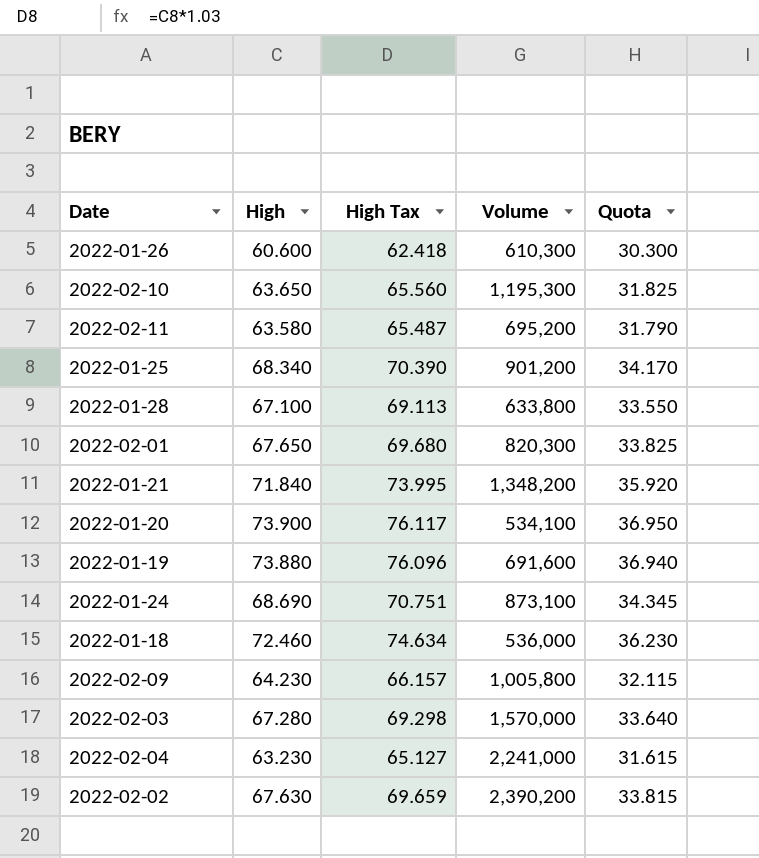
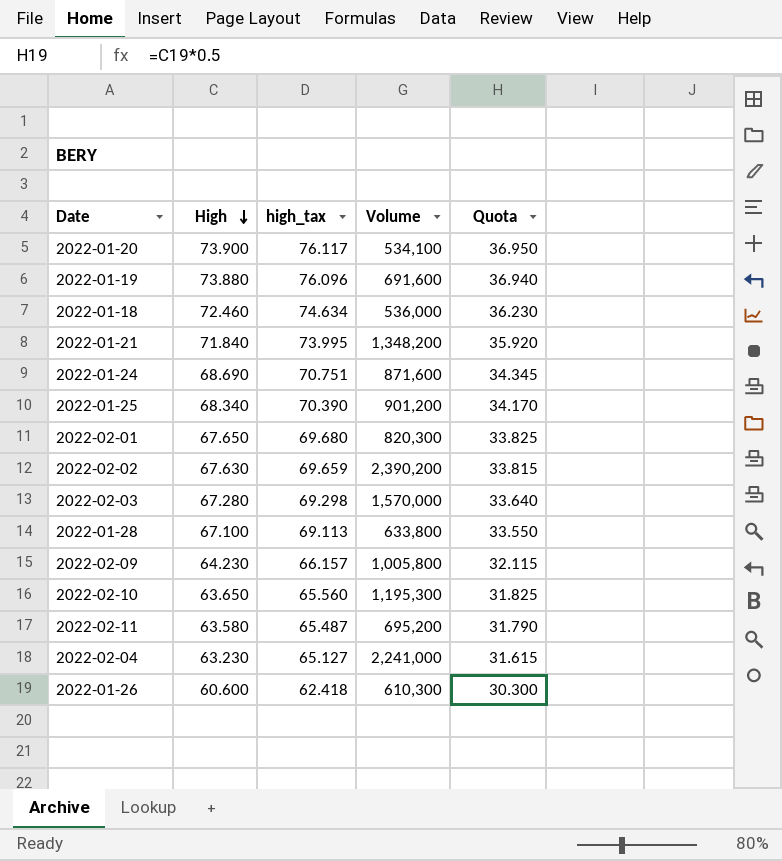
row order: none -> High descending
column name: High Tax -> high_tax
2022-01-24 | Volume: 873,100 -> 871,600

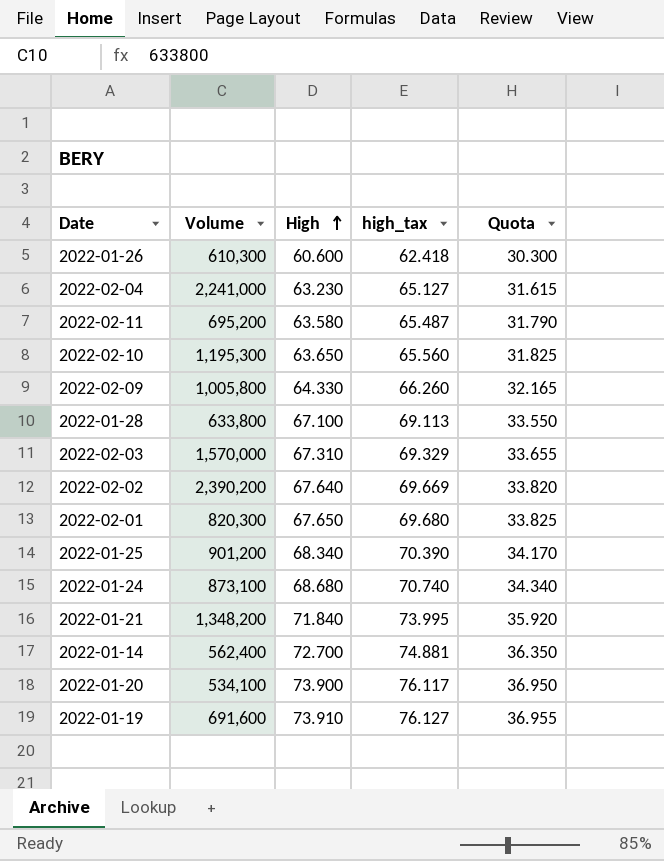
row order: High descending -> High ascending
column Volume | position: 4 -> 2
row 2022-01-18: 72.460 | 74.634 | 536,000 | 36.230 -> none
2022-02-09 | High: 64.230 -> 64.330
2022-02-09 | high_tax: 66.157 -> 66.260
2022-02-09 | Quota: 32.115 -> 32.165
2022-02-03 | High: 67.280 -> 67.310
2022-02-03 | high_tax: 69.298 -> 69.329
2022-02-03 | Quota: 33.640 -> 33.655
2022-02-02 | High: 67.630 -> 67.640
2022-02-02 | high_tax: 69.659 -> 69.669
2022-02-02 | Quota: 33.815 -> 33.820
2022-01-24 | Volume: 871,600 -> 873,100
2022-01-24 | High: 68.690 -> 68.680
2022-01-24 | high_tax: 70.751 -> 70.740
2022-01-24 | Quota: 34.345 -> 34.340
row 2022-01-14: none -> 562,400 | 72.700 | 74.881 | 36.350
2022-01-19 | High: 73.880 -> 73.910
2022-01-19 | high_tax: 76.096 -> 76.127
2022-01-19 | Quota: 36.940 -> 36.955

